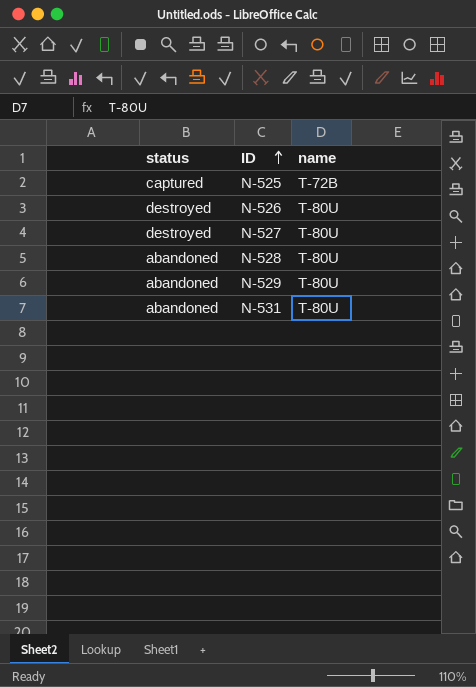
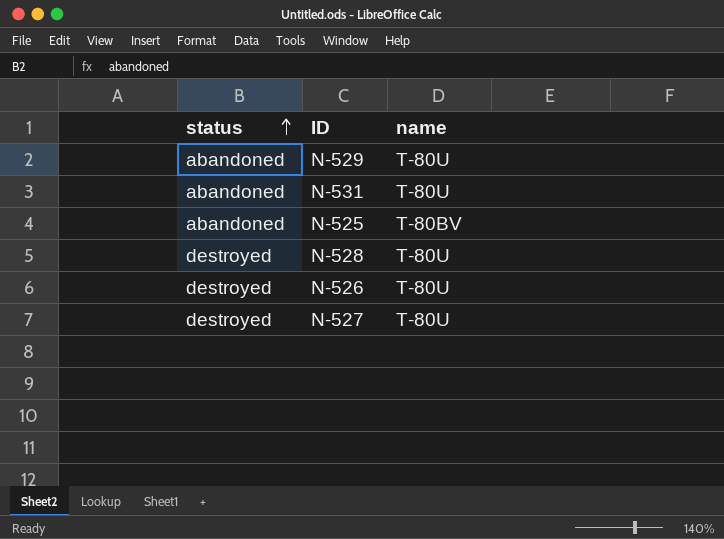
row order: ID ascending -> status ascending
N-525 | status: captured -> abandoned
N-525 | name: T-72B -> T-80BV
N-528 | status: abandoned -> destroyed

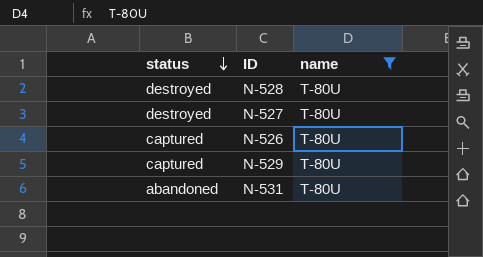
filter: none -> name = T-80U
row order: status ascending -> status descending
N-526 | status: destroyed -> captured
N-529 | status: abandoned -> captured

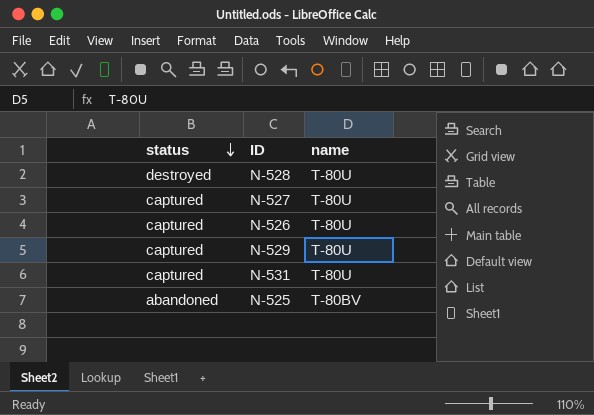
filter: name = T-80U -> none
N-527 | status: destroyed -> captured
N-531 | status: abandoned -> captured

